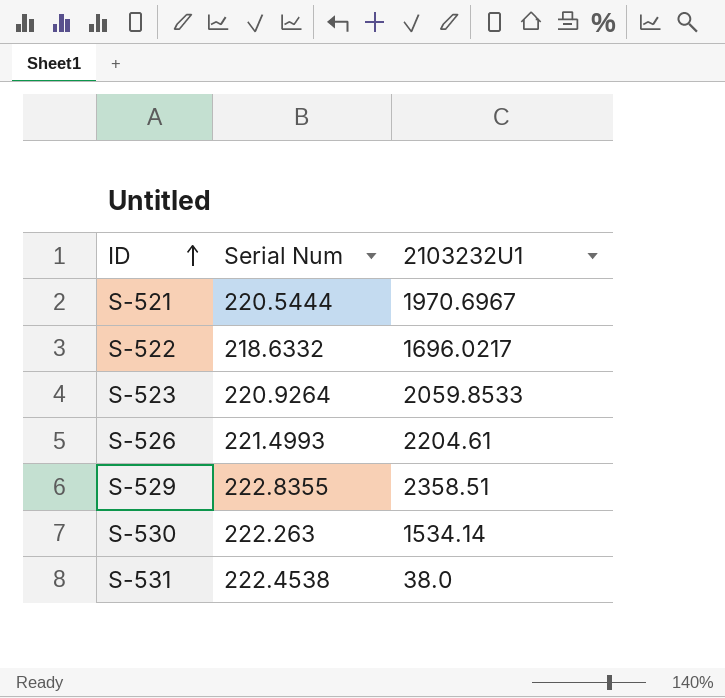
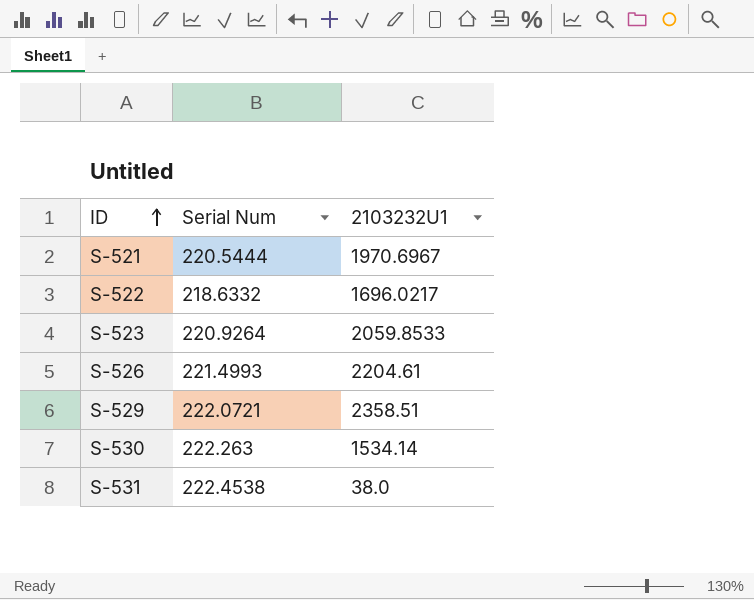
S-529 | Serial Num: 222.8355 -> 222.0721

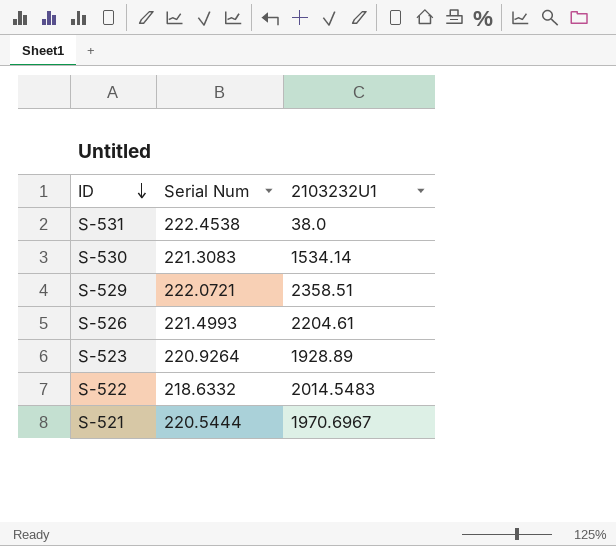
row order: ID ascending -> ID descending
S-530 | Serial Num: 222.263 -> 221.3083
S-523 | 2103232U1: 2059.8533 -> 1928.89
S-522 | 2103232U1: 1696.0217 -> 2014.5483

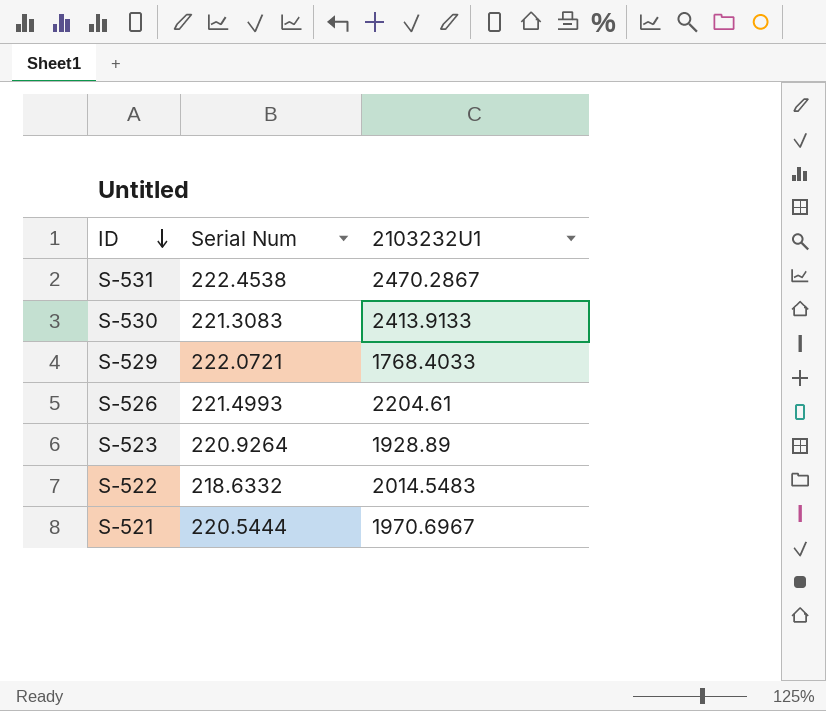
S-531 | 2103232U1: 38.0 -> 2470.2867
S-530 | 2103232U1: 1534.14 -> 2413.9133
S-529 | 2103232U1: 2358.51 -> 1768.4033

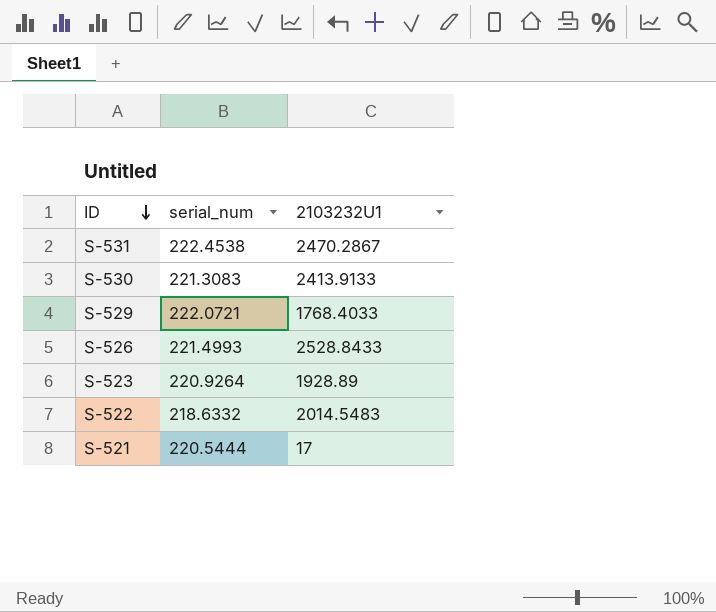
column name: Serial Num -> serial_num
S-526 | 2103232U1: 2204.61 -> 2528.8433
S-521 | 2103232U1: 1970.6967 -> 17

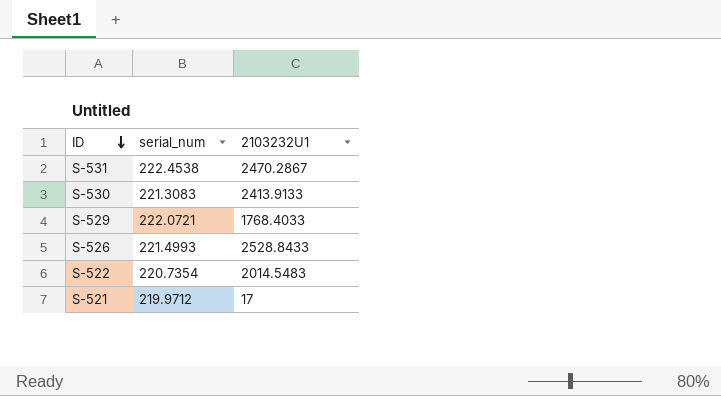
row S-523: 220.9264 | 1928.89 -> none
S-522 | serial_num: 218.6332 -> 220.7354
S-521 | serial_num: 220.5444 -> 219.9712

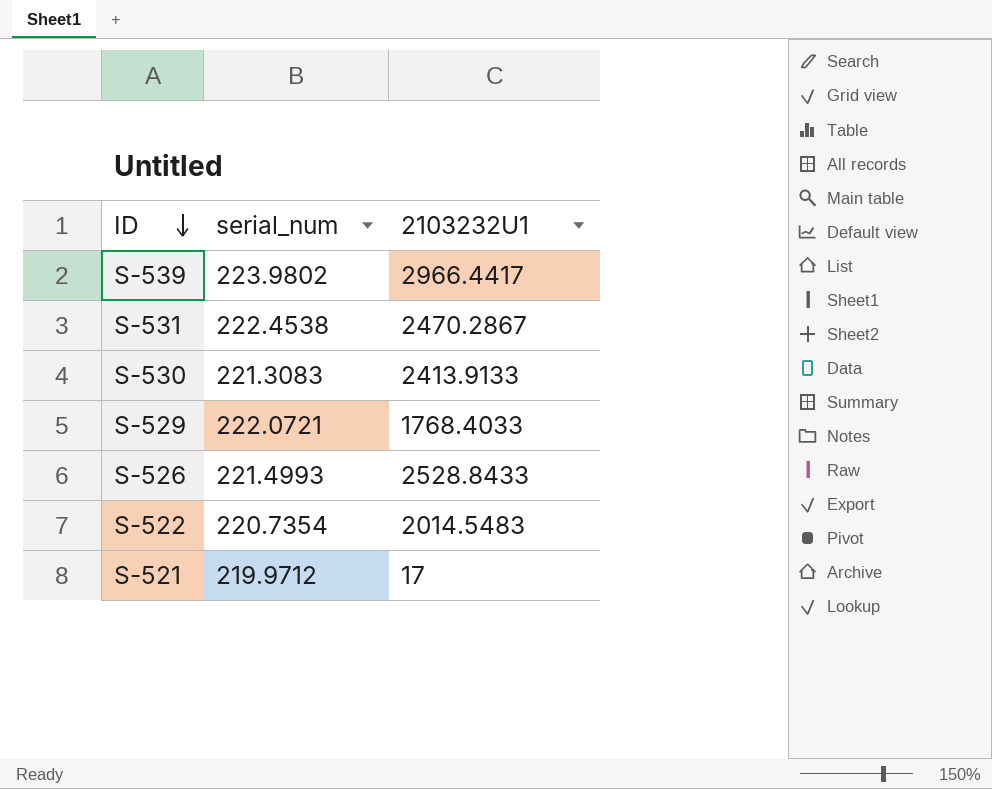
row S-539: none -> 223.9802 | 2966.4417

